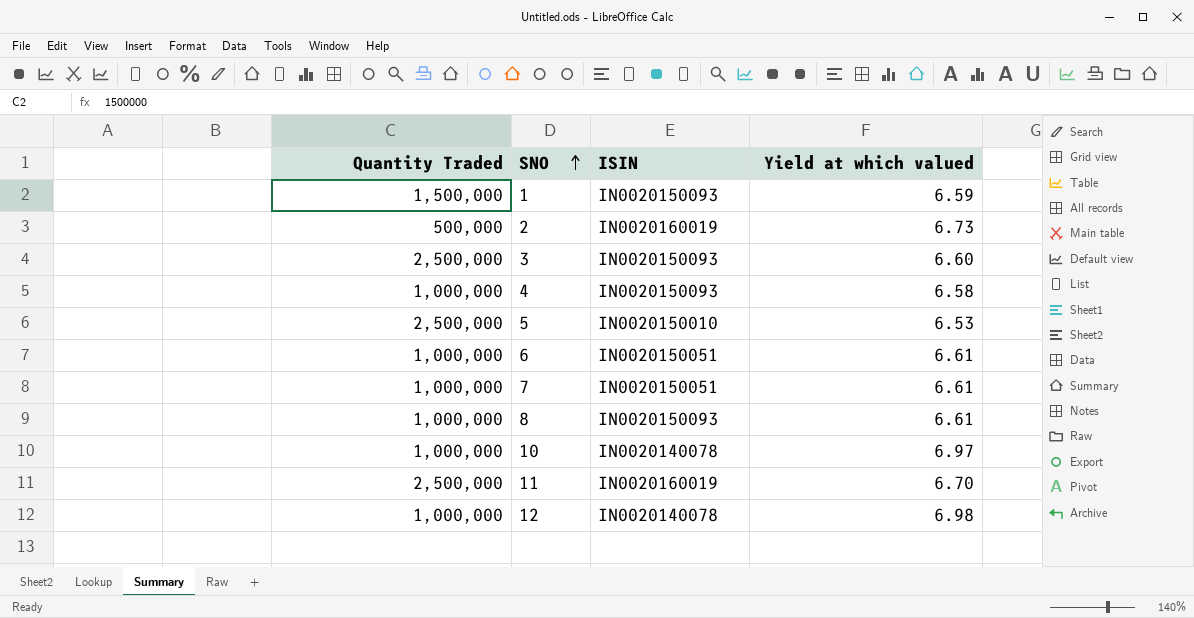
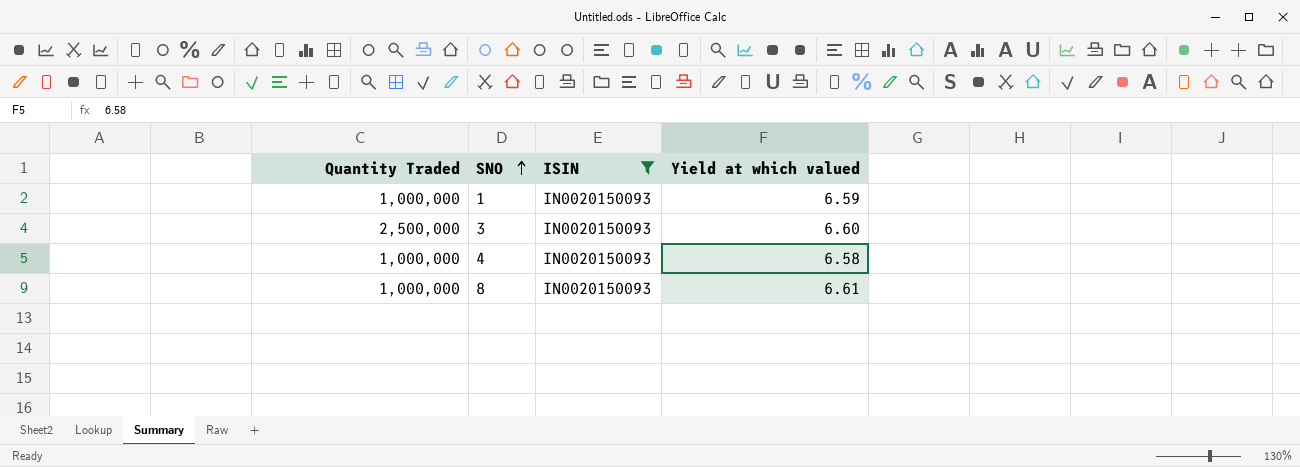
filter: none -> ISIN = IN0020150093
1 | Quantity Traded: 1,500,000 -> 1,000,000

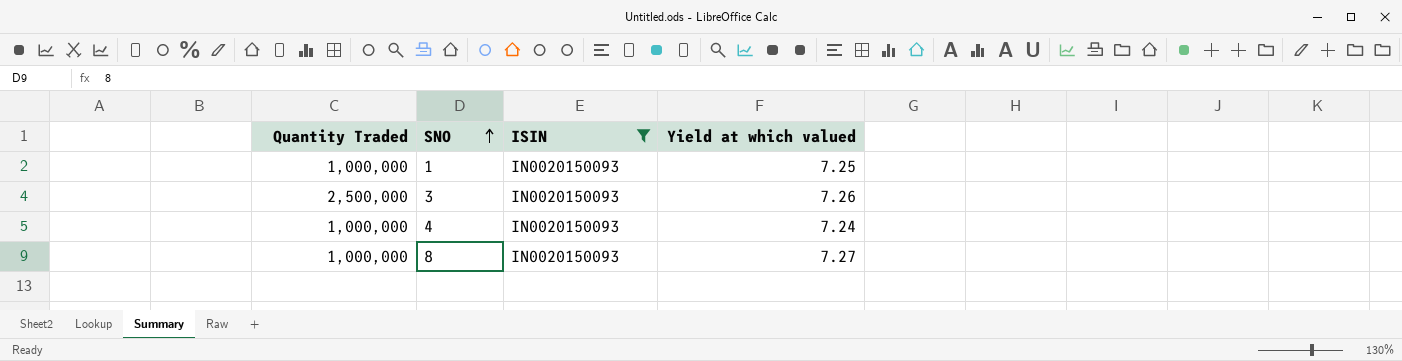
1 | Yield at which valued: 6.59 -> 7.25
3 | Yield at which valued: 6.60 -> 7.26
4 | Yield at which valued: 6.58 -> 7.24
8 | Yield at which valued: 6.61 -> 7.27

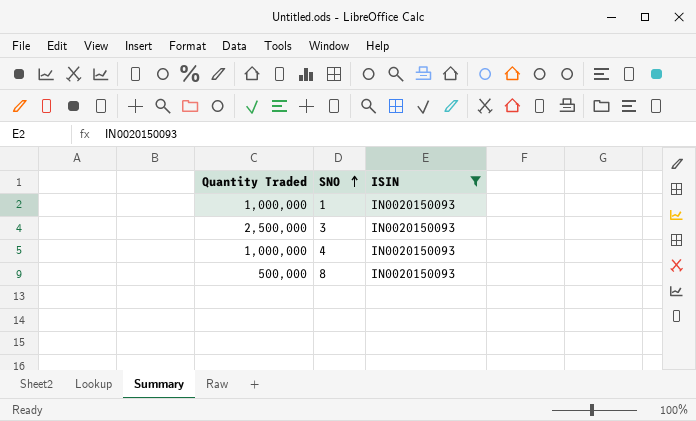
column Yield at which valued | position: 4 -> none
8 | Quantity Traded: 1,000,000 -> 500,000

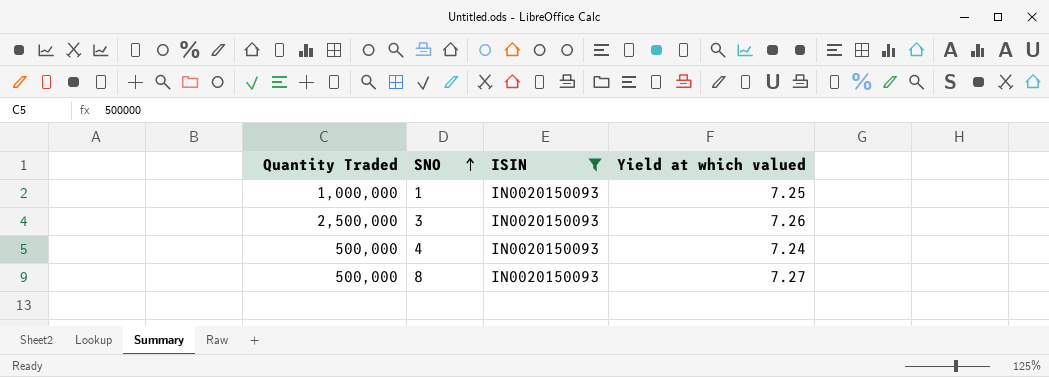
column Yield at which valued | position: none -> 4
4 | Quantity Traded: 1,000,000 -> 500,000

